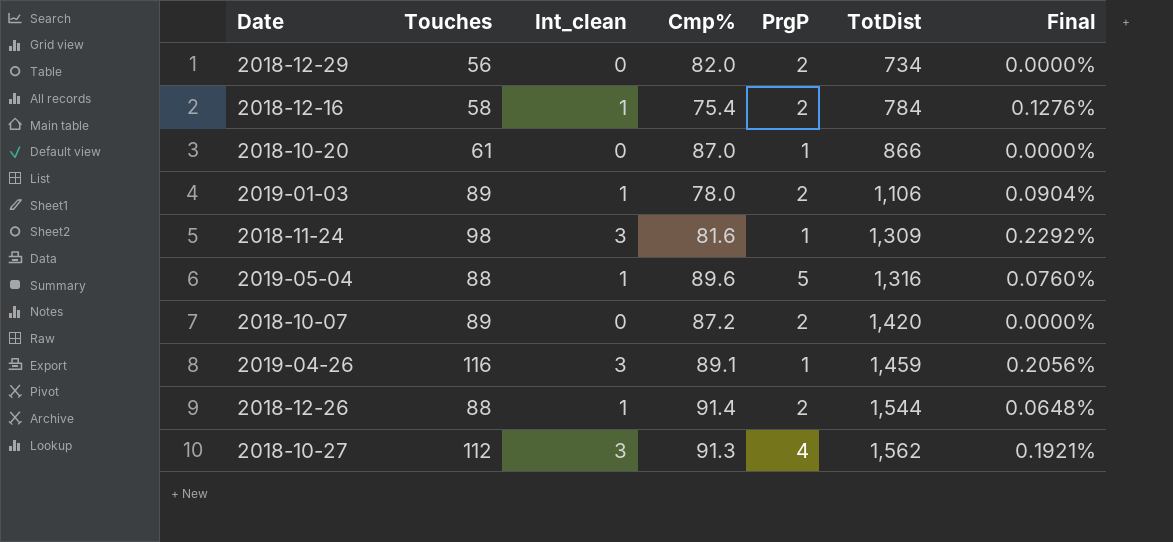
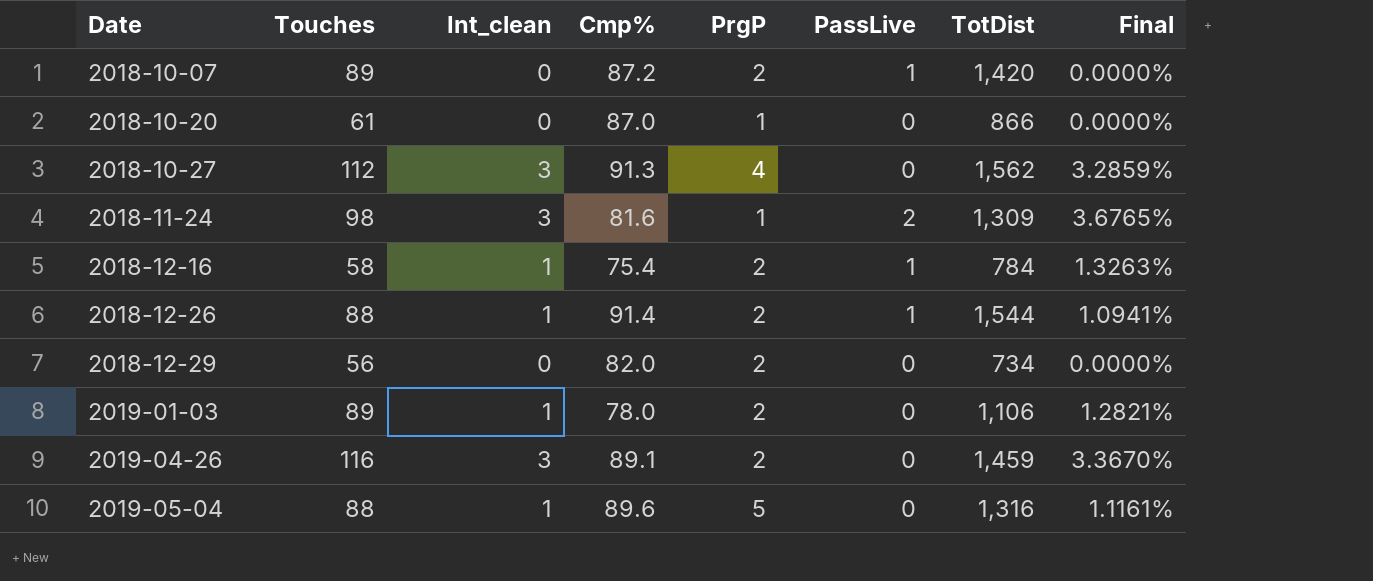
row order: TotDist ascending -> Date ascending
column PassLive | position: none -> 6
column Final | formula: [Int_clean] / [TotDist] -> [Int_clean] / [Cmp%]
2019-04-26 | PrgP: 1 -> 2

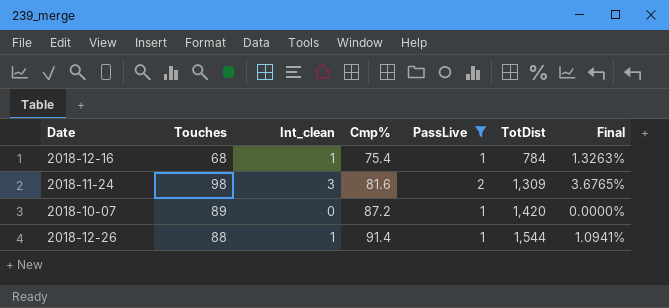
filter: none -> PassLive != 0
row order: Date ascending -> Cmp% ascending
column PrgP | position: 5 -> none
2018-12-16 | Touches: 58 -> 68

